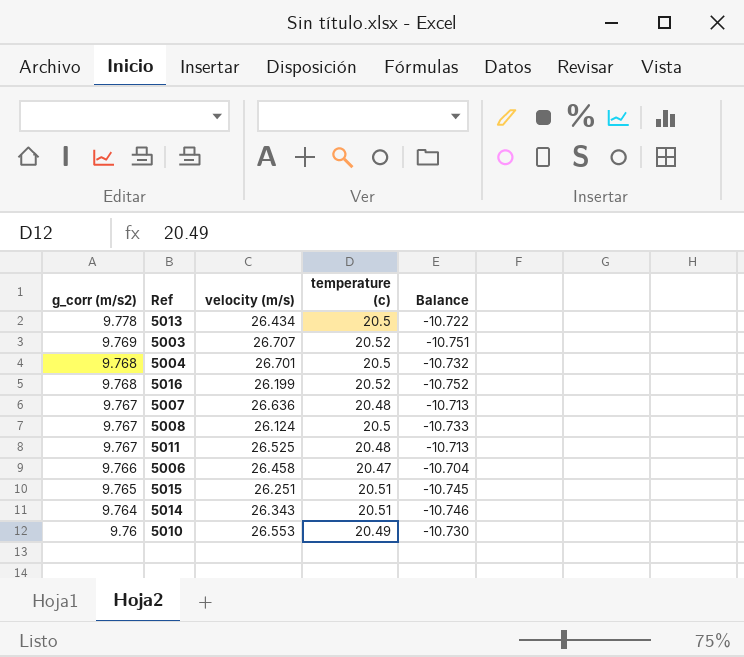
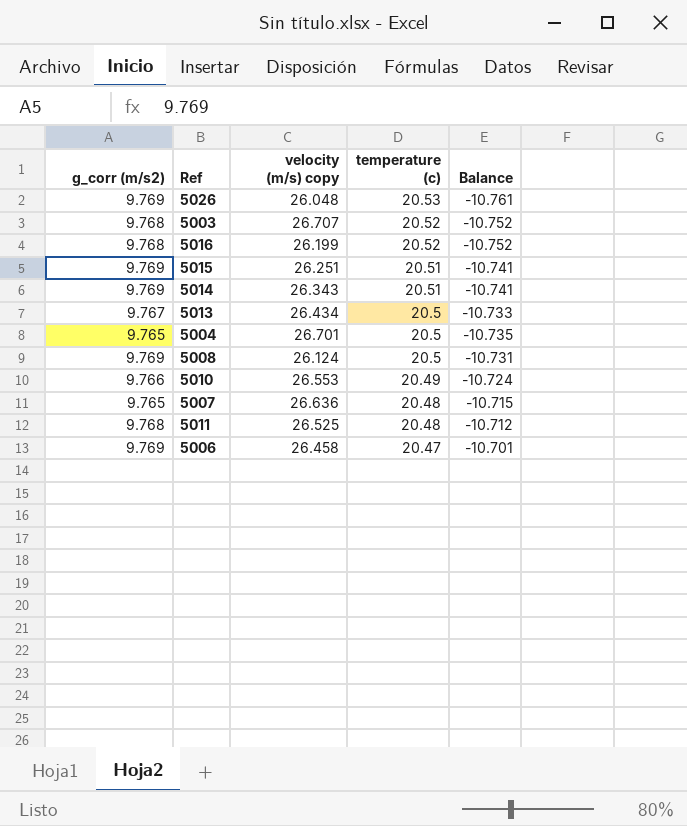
row order: g_corr (m/s2) descending -> temperature (c) descending
column name: velocity (m/s) -> velocity (m/s) copy
row 5026: none -> 9.769 | 26.048 | 20.53 | -10.761
5003 | g_corr (m/s2): 9.769 -> 9.768
5003 | Balance: -10.751 -> -10.752
5015 | g_corr (m/s2): 9.765 -> 9.769
5015 | Balance: -10.745 -> -10.741
5014 | g_corr (m/s2): 9.764 -> 9.769
5014 | Balance: -10.746 -> -10.741
5013 | g_corr (m/s2): 9.778 -> 9.767
5013 | Balance: -10.722 -> -10.733
5004 | g_corr (m/s2): 9.768 -> 9.765
5004 | Balance: -10.732 -> -10.735
5008 | g_corr (m/s2): 9.767 -> 9.769
5008 | Balance: -10.733 -> -10.731
5010 | g_corr (m/s2): 9.76 -> 9.766
5010 | Balance: -10.730 -> -10.724
5007 | g_corr (m/s2): 9.767 -> 9.765
5007 | Balance: -10.713 -> -10.715
5011 | g_corr (m/s2): 9.767 -> 9.768
5011 | Balance: -10.713 -> -10.712
5006 | g_corr (m/s2): 9.766 -> 9.769
5006 | Balance: -10.704 -> -10.701

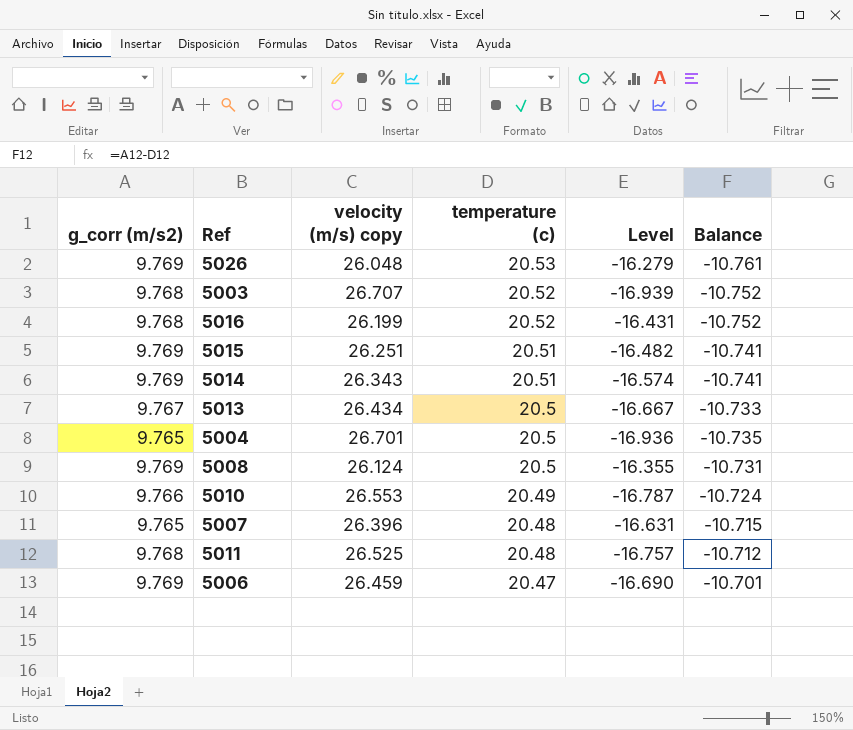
column Level | formula: none -> [g_corr (m/s2)] - [velocity (m/s) copy]
5007 | velocity (m/s) copy: 26.636 -> 26.396
5006 | velocity (m/s) copy: 26.458 -> 26.459

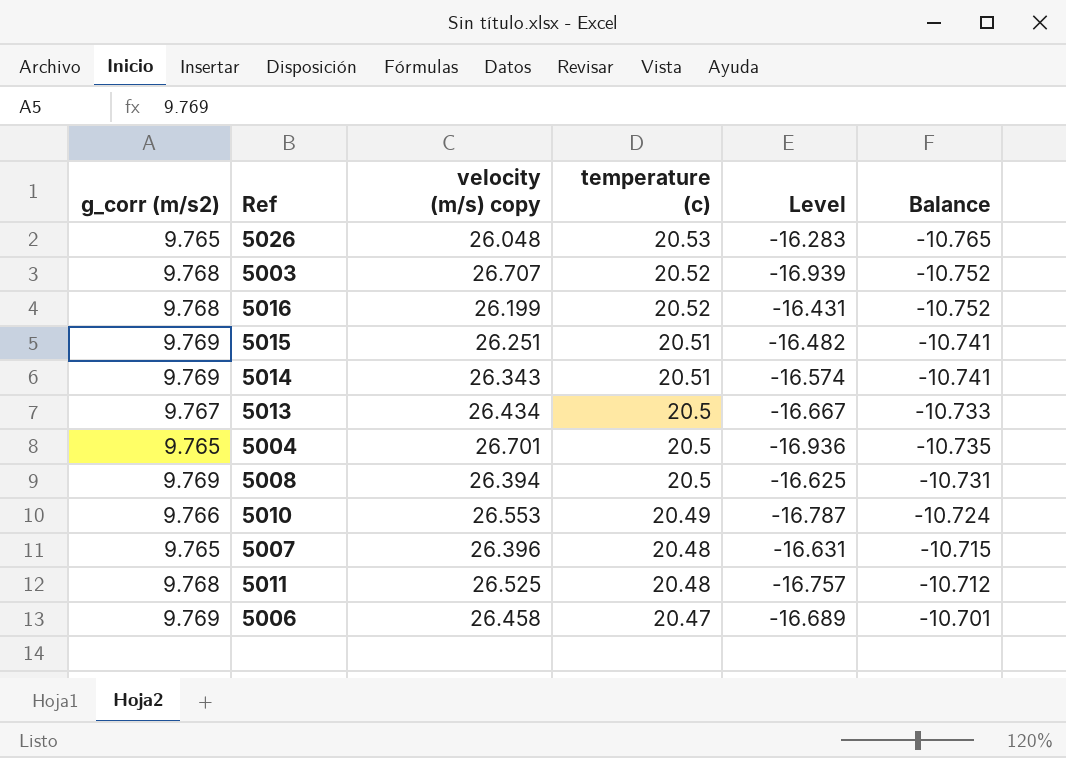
5026 | g_corr (m/s2): 9.769 -> 9.765
5026 | Level: -16.279 -> -16.283
5026 | Balance: -10.761 -> -10.765
5008 | velocity (m/s) copy: 26.124 -> 26.394
5008 | Level: -16.355 -> -16.625
5006 | velocity (m/s) copy: 26.459 -> 26.458
5006 | Level: -16.690 -> -16.689

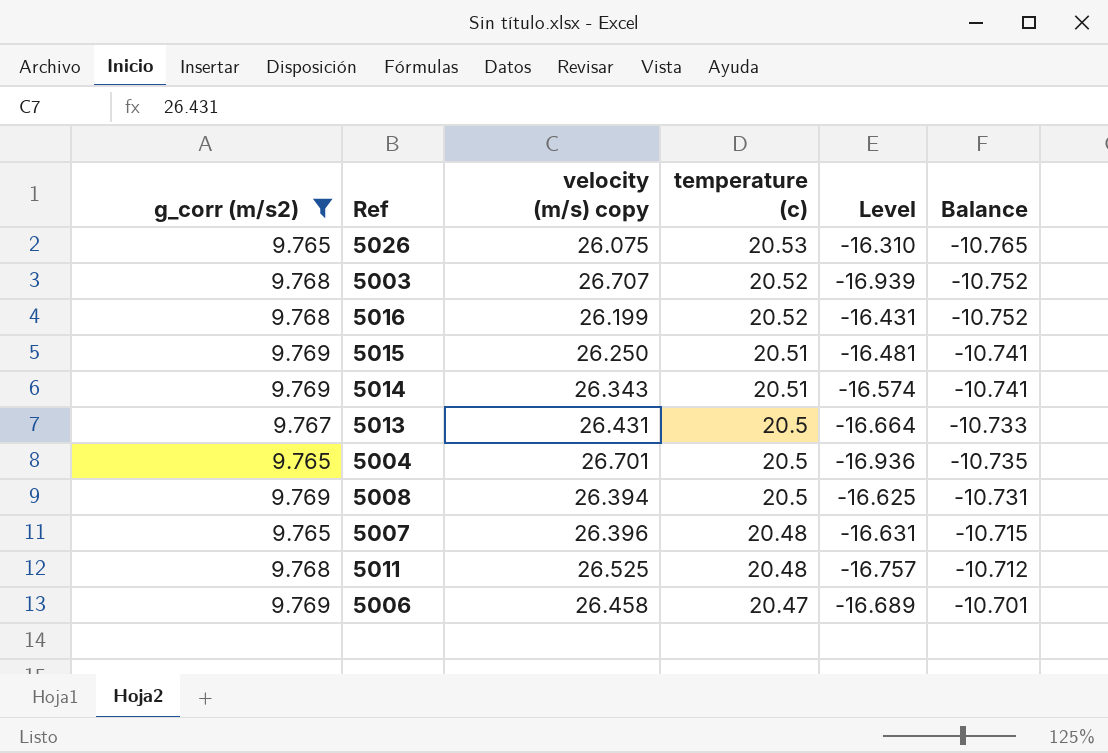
filter: none -> g_corr (m/s2) != 9.766
5026 | velocity (m/s) copy: 26.048 -> 26.075
5026 | Level: -16.283 -> -16.310
5015 | velocity (m/s) copy: 26.251 -> 26.250
5015 | Level: -16.482 -> -16.481
5013 | velocity (m/s) copy: 26.434 -> 26.431
5013 | Level: -16.667 -> -16.664

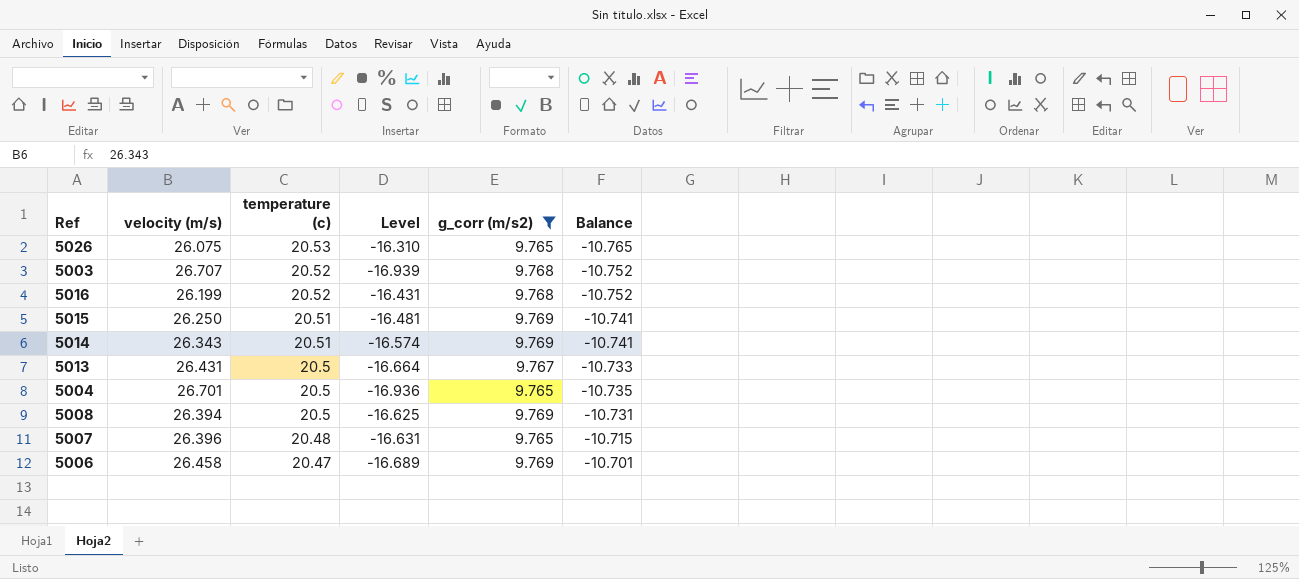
column name: velocity (m/s) copy -> velocity (m/s)
column g_corr (m/s2) | position: 1 -> 5
row 5011: 9.768 | 26.525 | 20.48 | -16.757 | -10.712 -> none

